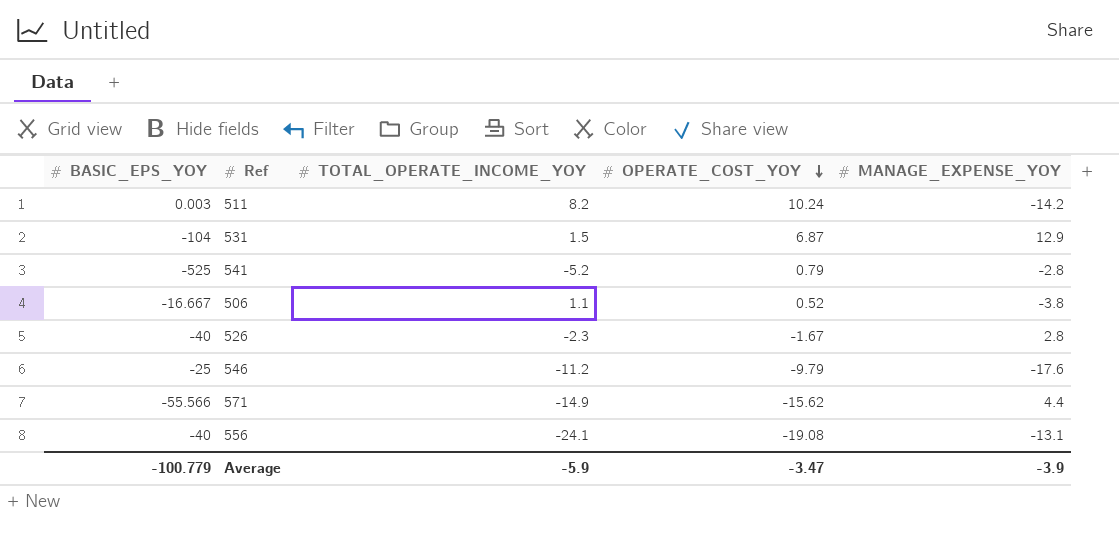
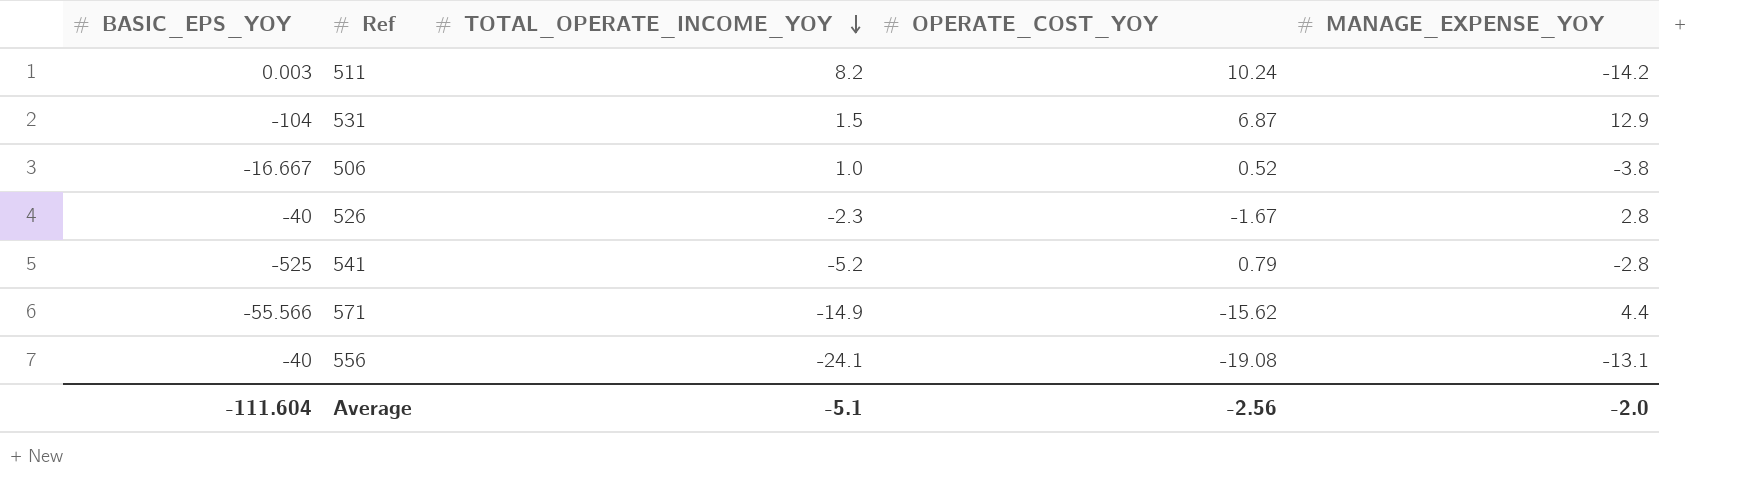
row order: OPERATE_COST_YOY descending -> TOTAL_OPERATE_INCOME_YOY descending
row 546: -25 | -11.2 | -9.79 | -17.6 -> none
506 | TOTAL_OPERATE_INCOME_YOY: 1.1 -> 1.0
Average | BASIC_EPS_YOY: -100.779 -> -111.604
Average | TOTAL_OPERATE_INCOME_YOY: -5.9 -> -5.1
Average | OPERATE_COST_YOY: -3.47 -> -2.56
Average | MANAGE_EXPENSE_YOY: -3.9 -> -2.0

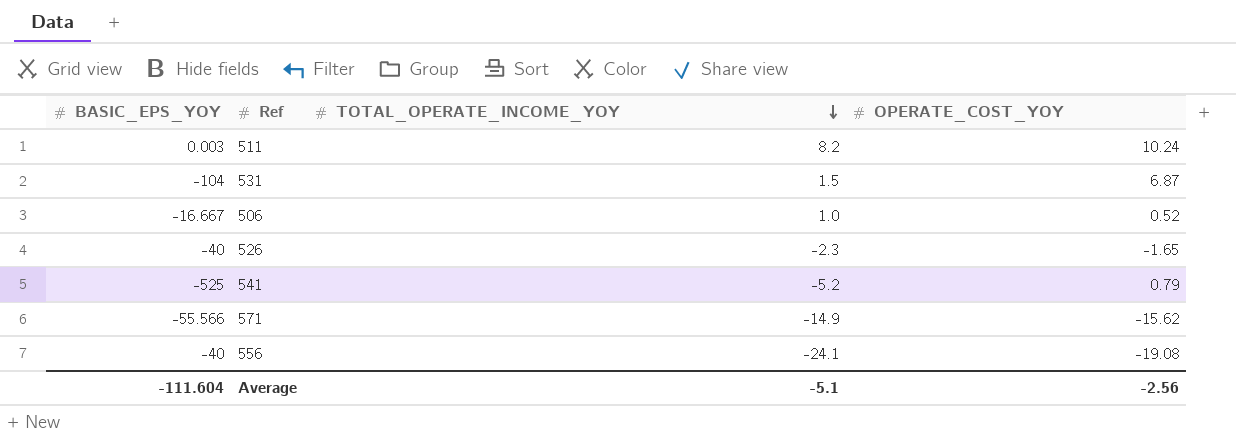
column MANAGE_EXPENSE_YOY | position: 5 -> none
526 | OPERATE_COST_YOY: -1.67 -> -1.65

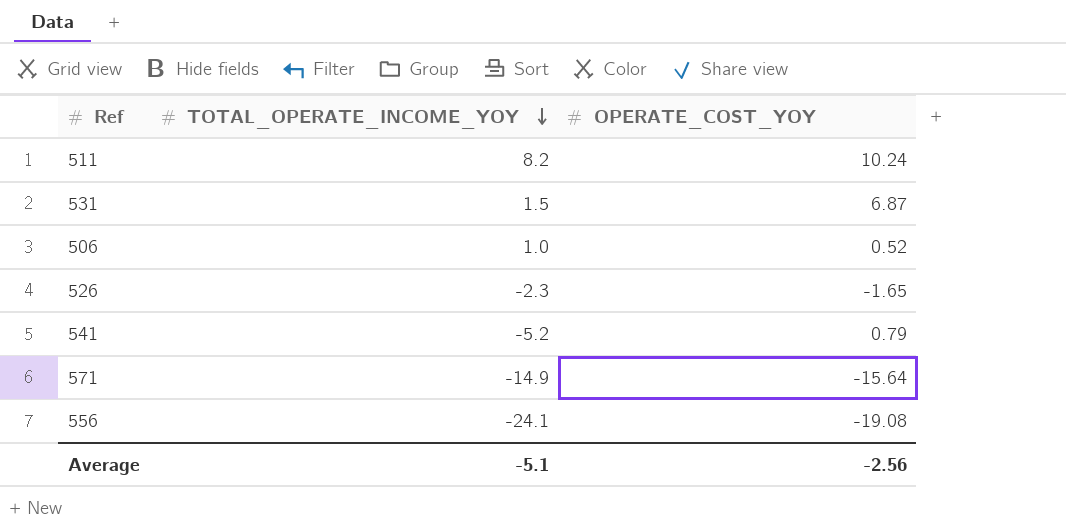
column BASIC_EPS_YOY | position: 1 -> none
571 | OPERATE_COST_YOY: -15.62 -> -15.64

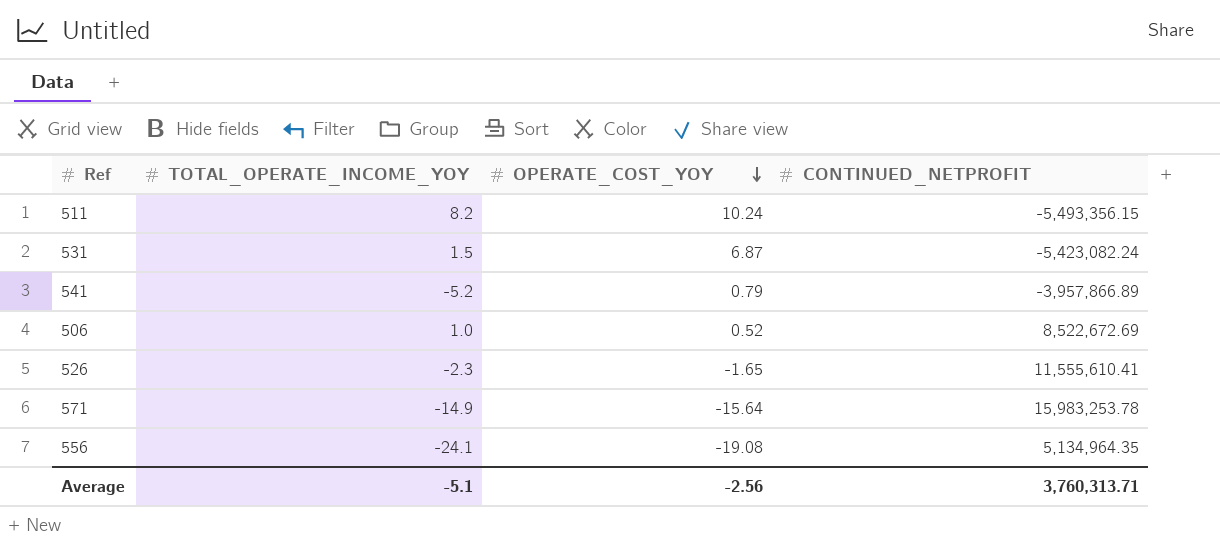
row order: TOTAL_OPERATE_INCOME_YOY descending -> OPERATE_COST_YOY descending
column CONTINUED_NETPROFIT | position: none -> 4

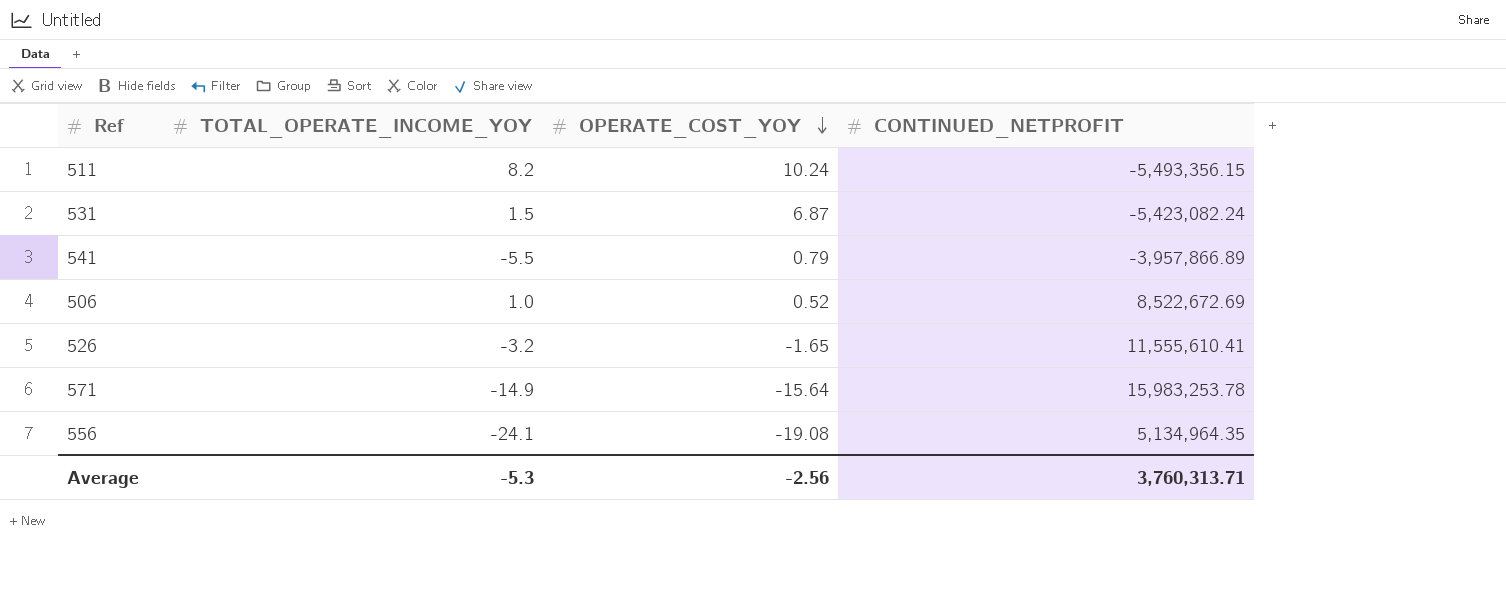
541 | TOTAL_OPERATE_INCOME_YOY: -5.2 -> -5.5
526 | TOTAL_OPERATE_INCOME_YOY: -2.3 -> -3.2
Average | TOTAL_OPERATE_INCOME_YOY: -5.1 -> -5.3

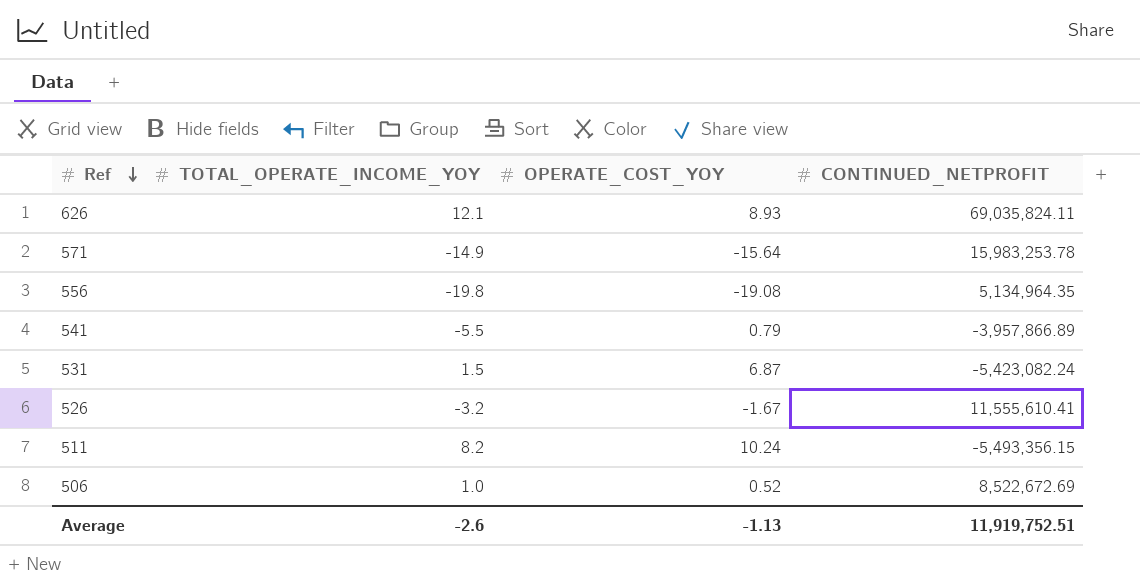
row order: OPERATE_COST_YOY descending -> Ref descending
row 626: none -> 12.1 | 8.93 | 69,035,824.11
556 | TOTAL_OPERATE_INCOME_YOY: -24.1 -> -19.8
526 | OPERATE_COST_YOY: -1.65 -> -1.67
Average | TOTAL_OPERATE_INCOME_YOY: -5.3 -> -2.6
Average | OPERATE_COST_YOY: -2.56 -> -1.13
Average | CONTINUED_NETPROFIT: 3,760,313.71 -> 11,919,752.51

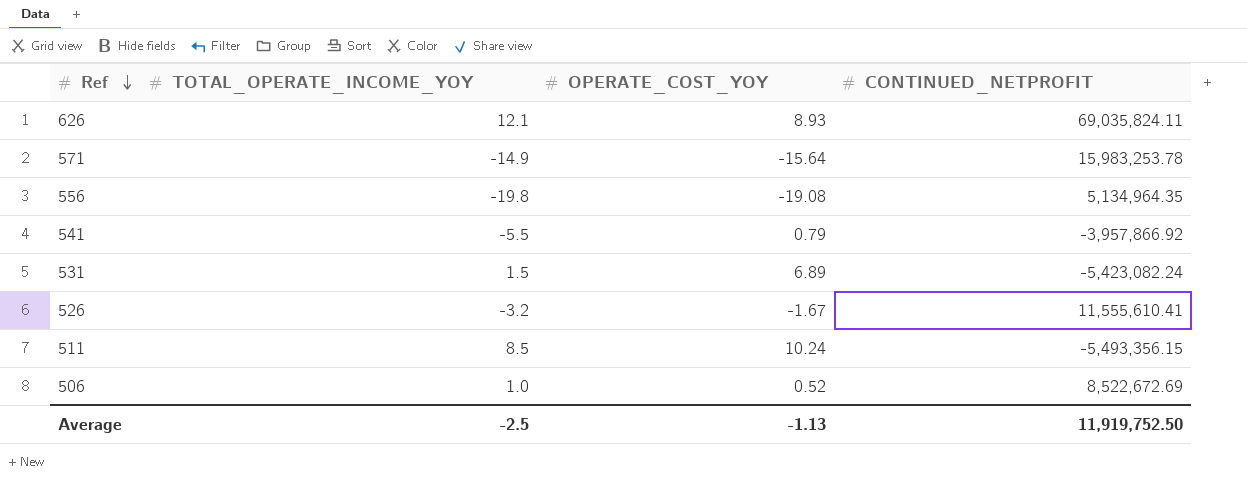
541 | CONTINUED_NETPROFIT: -3,957,866.89 -> -3,957,866.92
531 | OPERATE_COST_YOY: 6.87 -> 6.89
511 | TOTAL_OPERATE_INCOME_YOY: 8.2 -> 8.5
Average | TOTAL_OPERATE_INCOME_YOY: -2.6 -> -2.5
Average | CONTINUED_NETPROFIT: 11,919,752.51 -> 11,919,752.50

